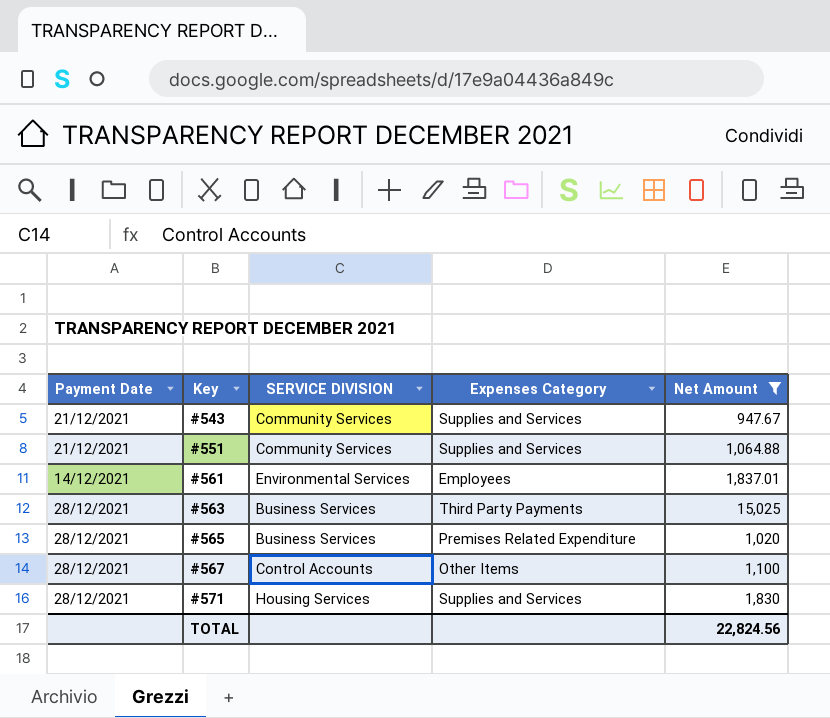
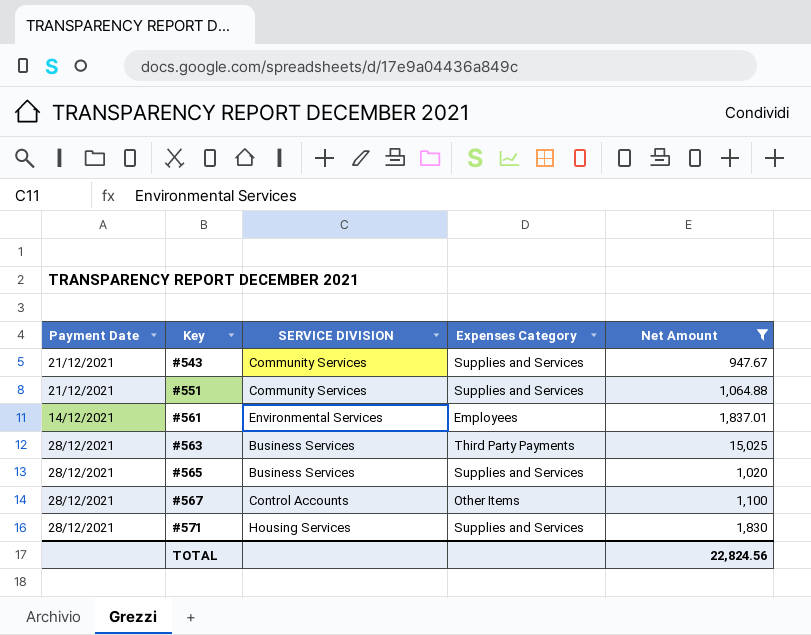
#565 | Expenses Category: Premises Related Expenditure -> Supplies and Services

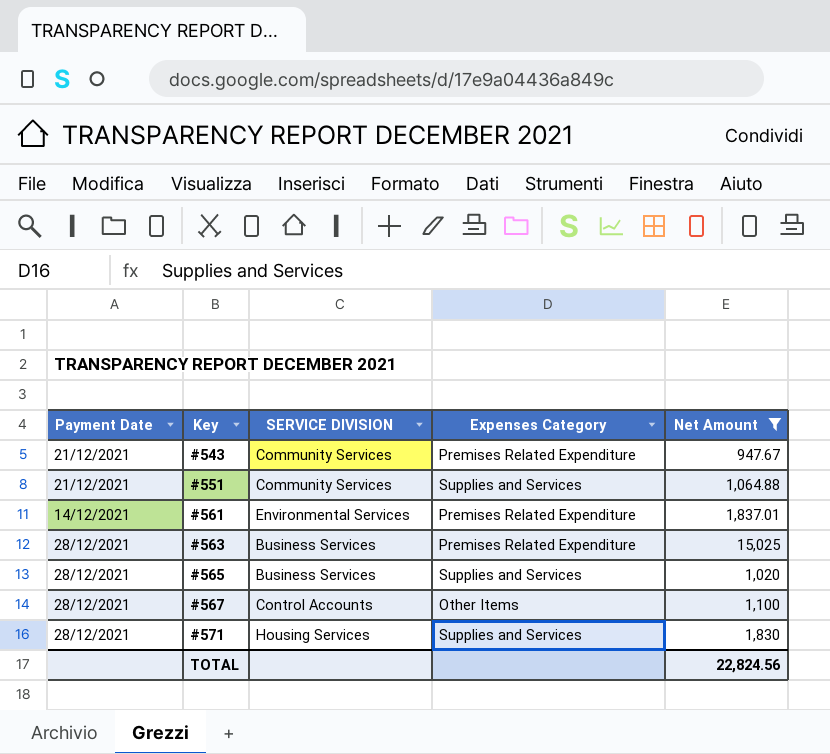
#543 | Expenses Category: Supplies and Services -> Premises Related Expenditure
#561 | Expenses Category: Employees -> Premises Related Expenditure
#563 | Expenses Category: Third Party Payments -> Premises Related Expenditure

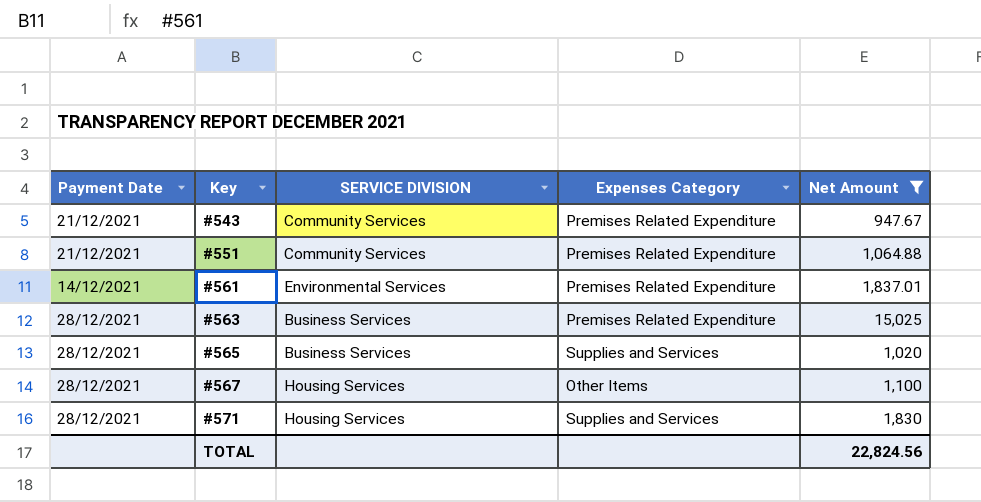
#551 | Expenses Category: Supplies and Services -> Premises Related Expenditure
#567 | SERVICE DIVISION: Control Accounts -> Housing Services

